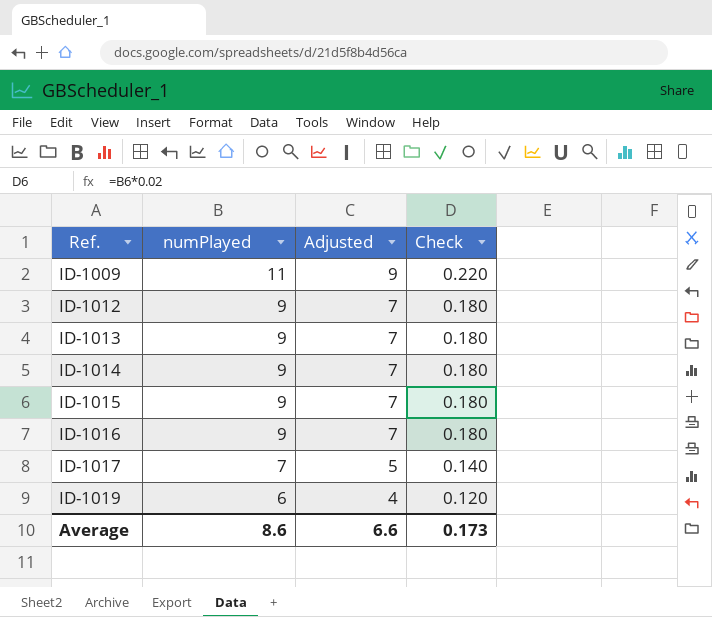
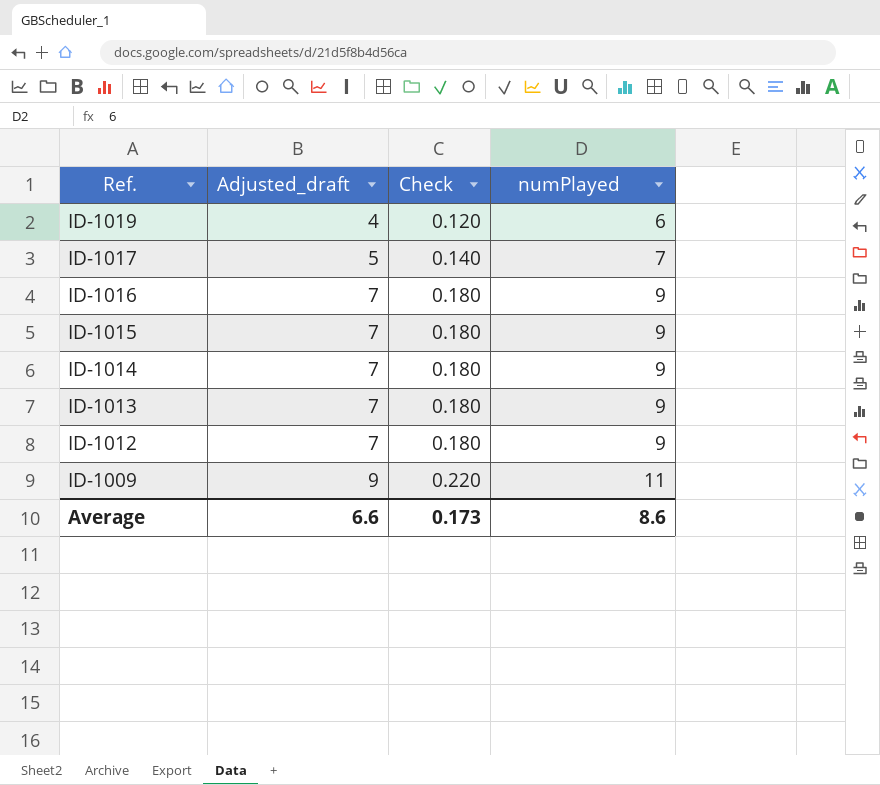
row order: Ref. ascending -> Ref. descending
column name: Adjusted -> Adjusted_draft
column numPlayed | position: 2 -> 4

